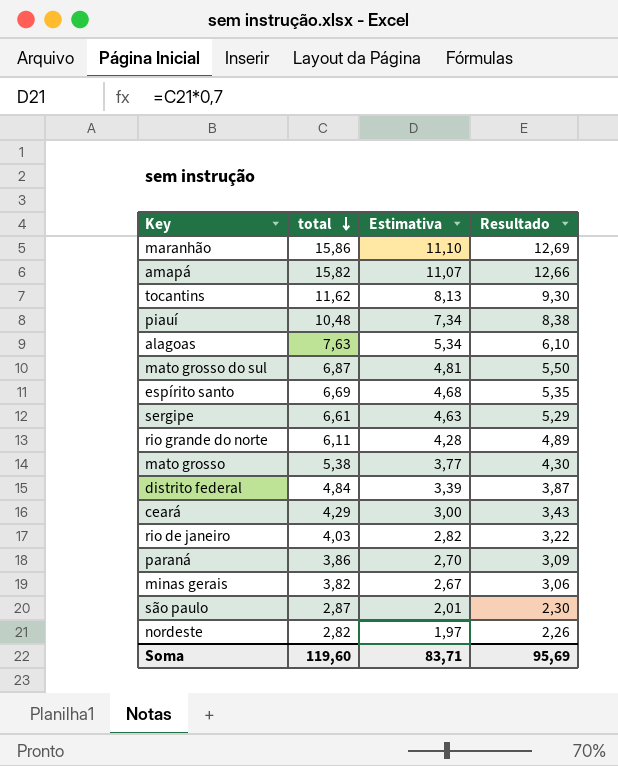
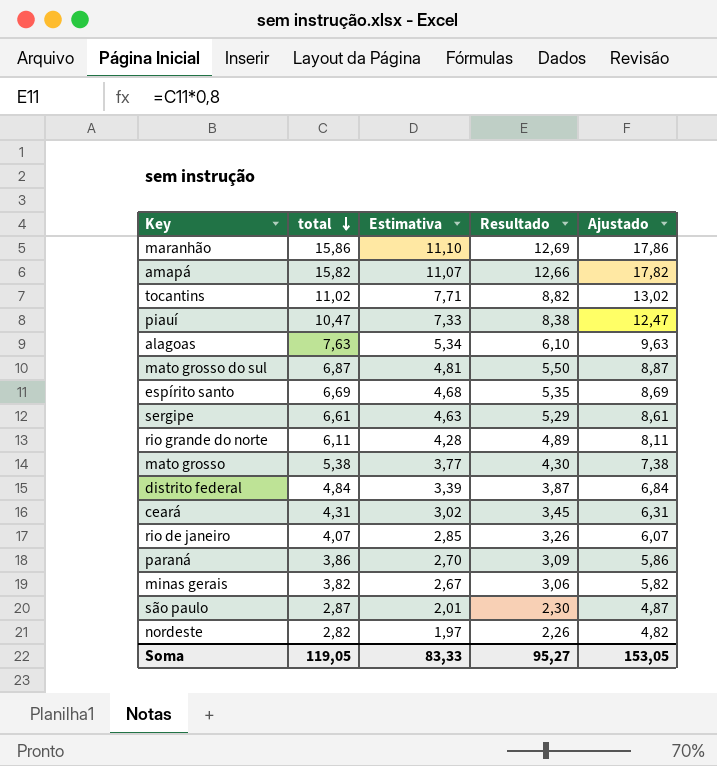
column Ajustado | formula: none -> [total] + 2
tocantins | total: 11,62 -> 11,02
tocantins | Estimativa: 8,13 -> 7,71
tocantins | Resultado: 9,30 -> 8,82
piauí | total: 10,48 -> 10,47
piauí | Estimativa: 7,34 -> 7,33
ceará | total: 4,29 -> 4,31
ceará | Estimativa: 3,00 -> 3,02
ceará | Resultado: 3,43 -> 3,45
rio de janeiro | total: 4,03 -> 4,07
rio de janeiro | Estimativa: 2,82 -> 2,85
rio de janeiro | Resultado: 3,22 -> 3,26
Soma | total: 119,60 -> 119,05
Soma | Estimativa: 83,71 -> 83,33
Soma | Resultado: 95,69 -> 95,27

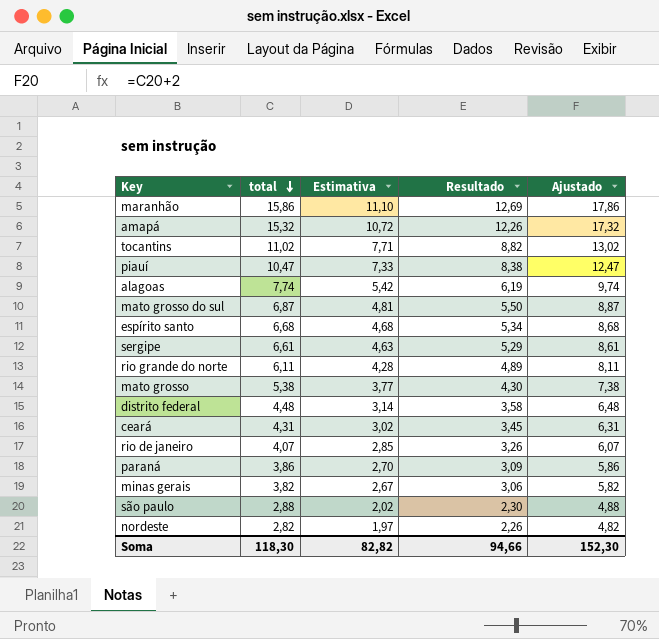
amapá | total: 15,82 -> 15,32
amapá | Estimativa: 11,07 -> 10,72
amapá | Resultado: 12,66 -> 12,26
amapá | Ajustado: 17,82 -> 17,32
alagoas | total: 7,63 -> 7,74
alagoas | Estimativa: 5,34 -> 5,42
alagoas | Resultado: 6,10 -> 6,19
alagoas | Ajustado: 9,63 -> 9,74
espírito santo | total: 6,69 -> 6,68
espírito santo | Resultado: 5,35 -> 5,34
espírito santo | Ajustado: 8,69 -> 8,68
distrito federal | total: 4,84 -> 4,48
distrito federal | Estimativa: 3,39 -> 3,14
distrito federal | Resultado: 3,87 -> 3,58
distrito federal | Ajustado: 6,84 -> 6,48
são paulo | total: 2,87 -> 2,88
são paulo | Estimativa: 2,01 -> 2,02
são paulo | Ajustado: 4,87 -> 4,88
Soma | total: 119,05 -> 118,30
Soma | Estimativa: 83,33 -> 82,82
Soma | Resultado: 95,27 -> 94,66
Soma | Ajustado: 153,05 -> 152,30

